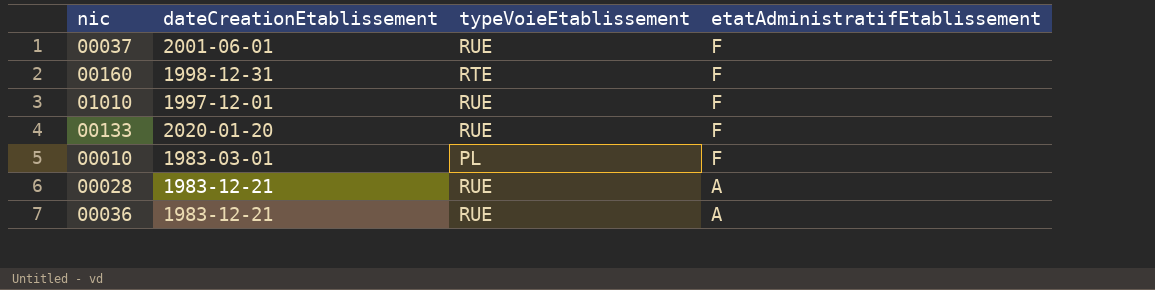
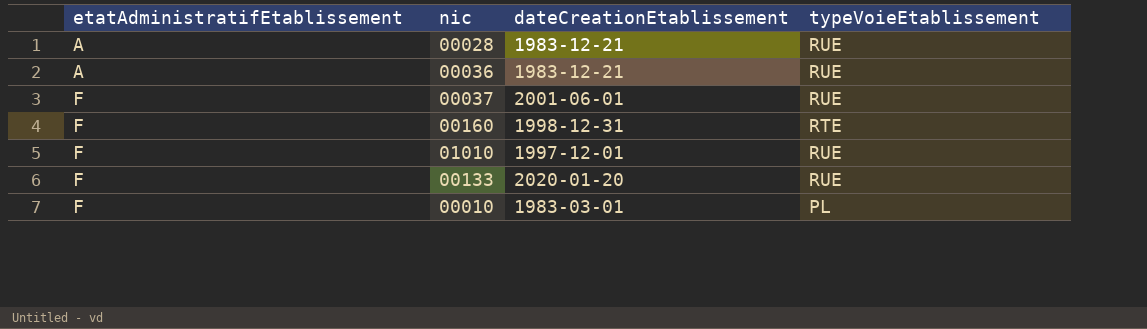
row order: etatAdministratifEtablissement descending -> etatAdministratifEtablissement ascending
column etatAdministratifEtablissement | position: 4 -> 1

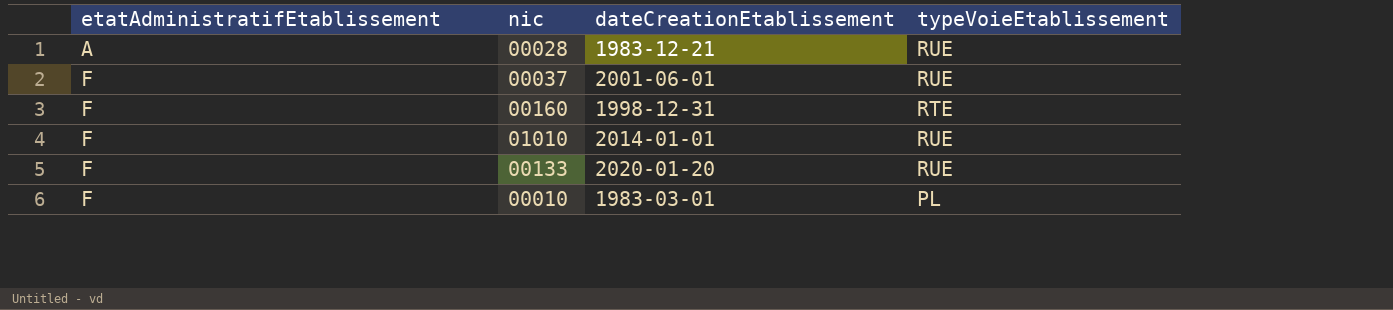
row 00036: A | 1983-12-21 | RUE -> none
01010 | dateCreationEtablissement: 1997-12-01 -> 2014-01-01

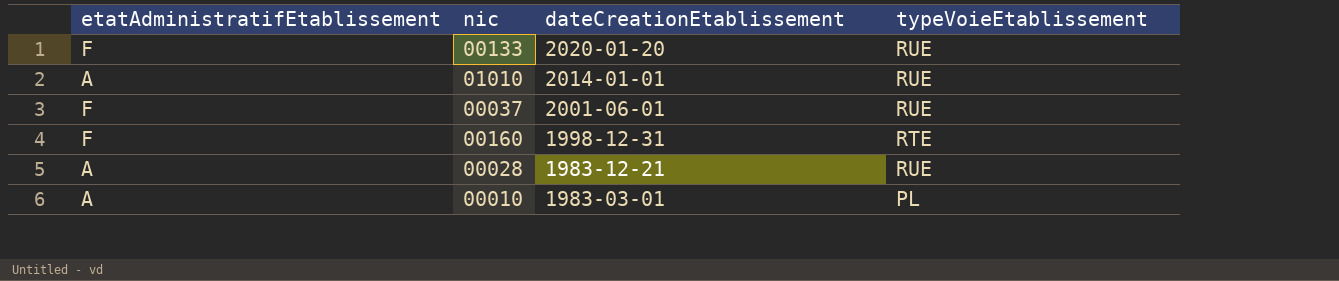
row order: etatAdministratifEtablissement ascending -> dateCreationEtablissement descending
01010 | etatAdministratifEtablissement: F -> A
00010 | etatAdministratifEtablissement: F -> A

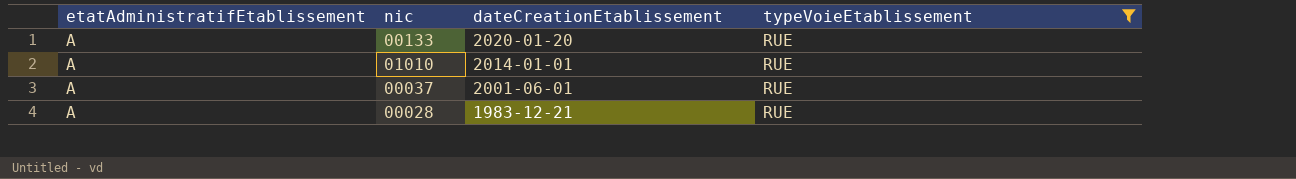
filter: none -> typeVoieEtablissement = RUE
00133 | etatAdministratifEtablissement: F -> A
00037 | etatAdministratifEtablissement: F -> A

